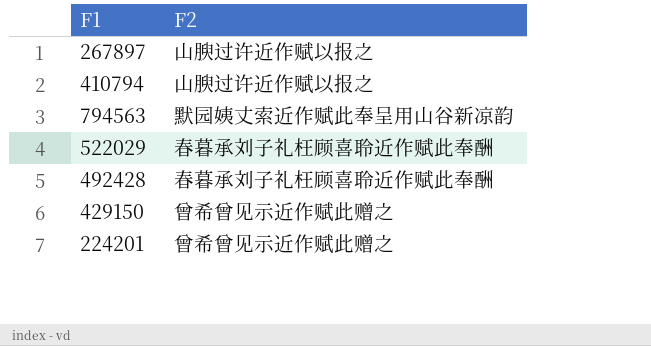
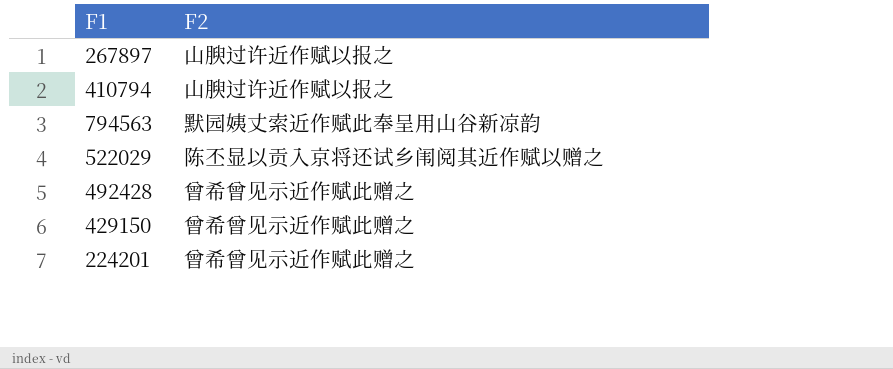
522029 | F2: 春暮承刘子礼枉顾喜聆近作赋此奉酬 -> 陈丕显以贡入京将还试乡闱阅其近作赋以赠之
492428 | F2: 春暮承刘子礼枉顾喜聆近作赋此奉酬 -> 曾希曾见示近作赋此赠之

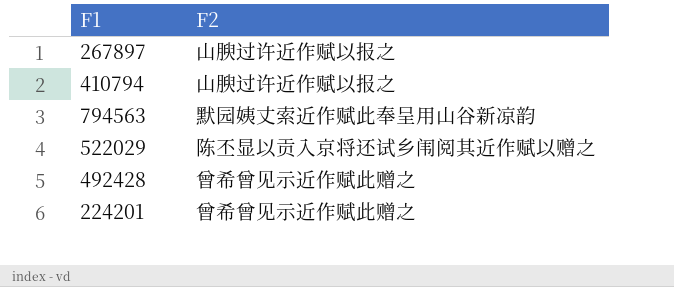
row 429150: 曾希曾见示近作赋此赠之 -> none

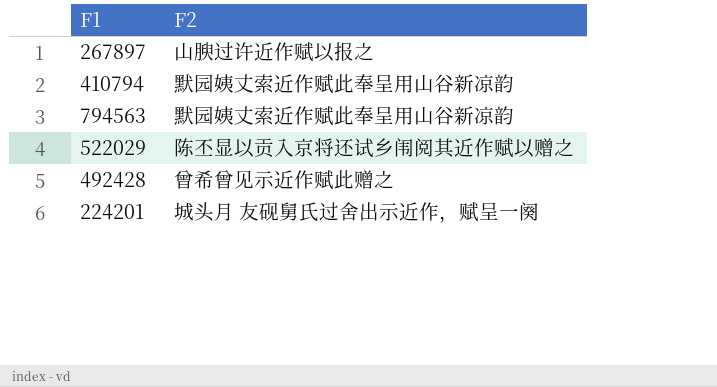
410794 | F2: 山腴过许近作赋以报之 -> 默园姨丈索近作赋此奉呈用山谷新凉韵
224201 | F2: 曾希曾见示近作赋此赠之 -> 城头月 友砚舅氏过舍出示近作，赋呈一阕

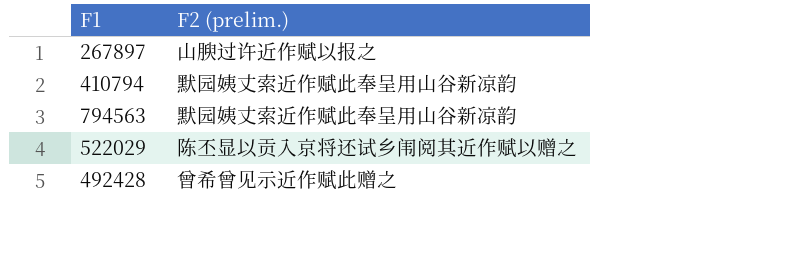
column name: F2 -> F2 (prelim.)
row 224201: 城头月 友砚舅氏过舍出示近作，赋呈一阕 -> none

